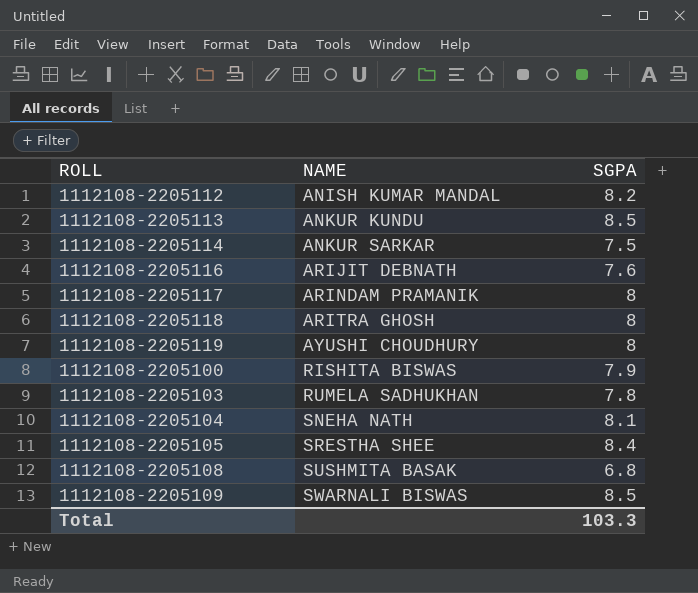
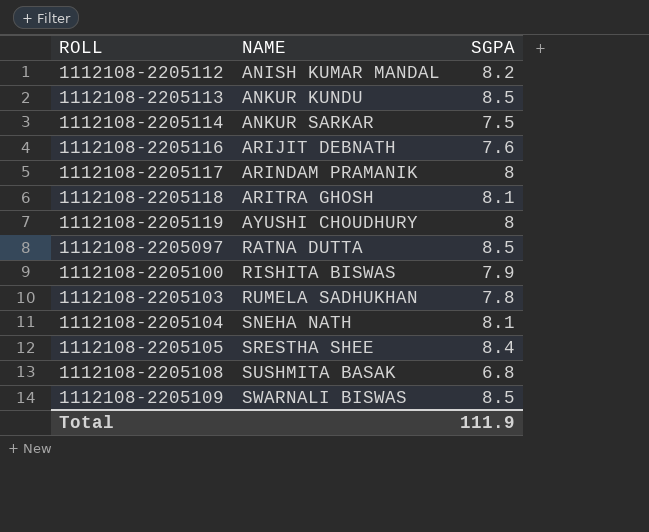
1112108-2205118 | SGPA: 8 -> 8.1
row 1112108-2205097: none -> RATNA DUTTA | 8.5
Total | SGPA: 103.3 -> 111.9

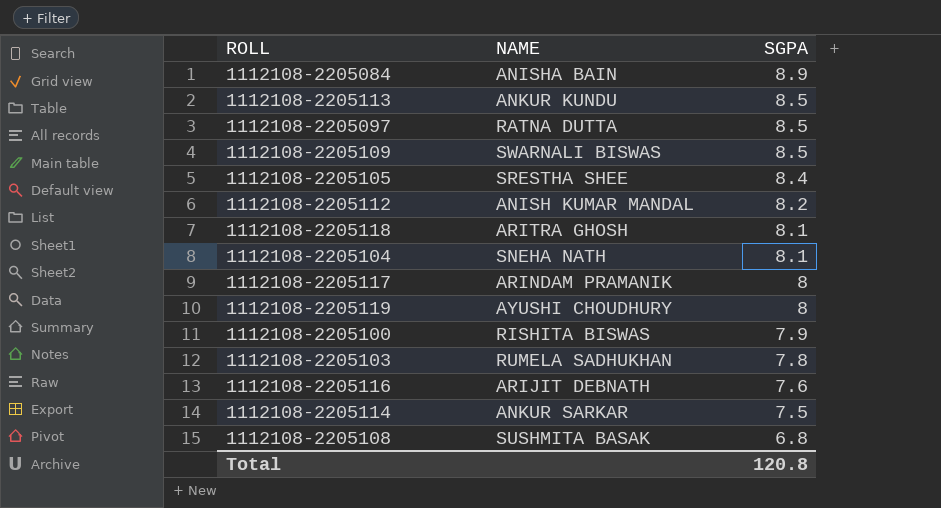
row order: NAME ascending -> SGPA descending
row 1112108-2205084: none -> ANISHA BAIN | 8.9
Total | SGPA: 111.9 -> 120.8

